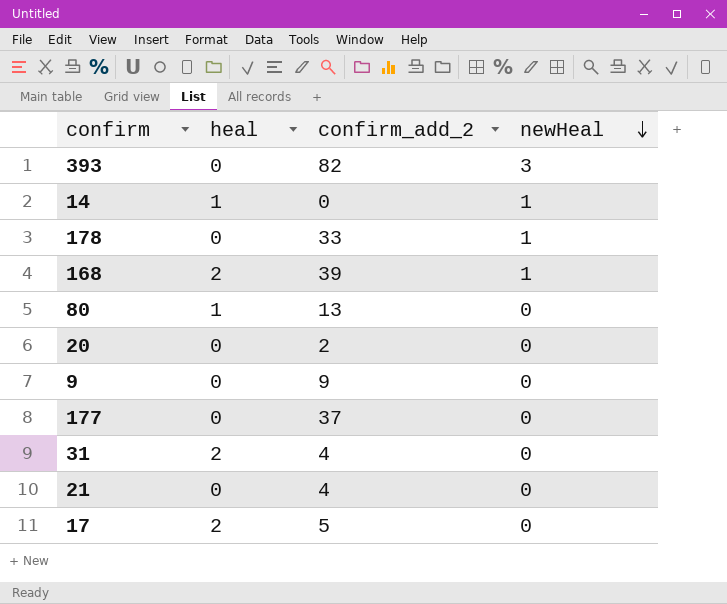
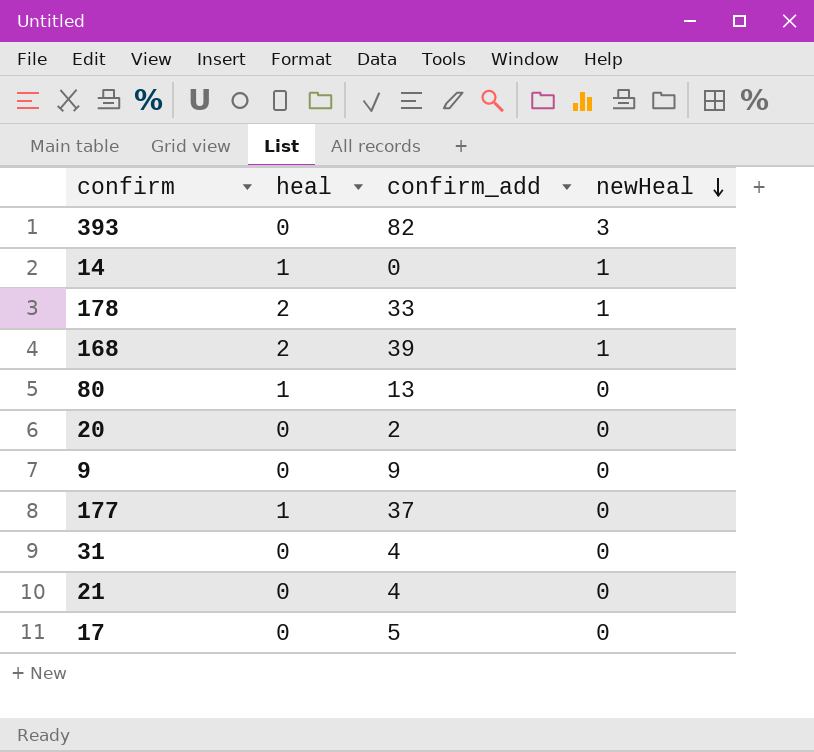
column name: confirm_add_2 -> confirm_add
178 | heal: 0 -> 2
177 | heal: 0 -> 1
31 | heal: 2 -> 0
17 | heal: 2 -> 0

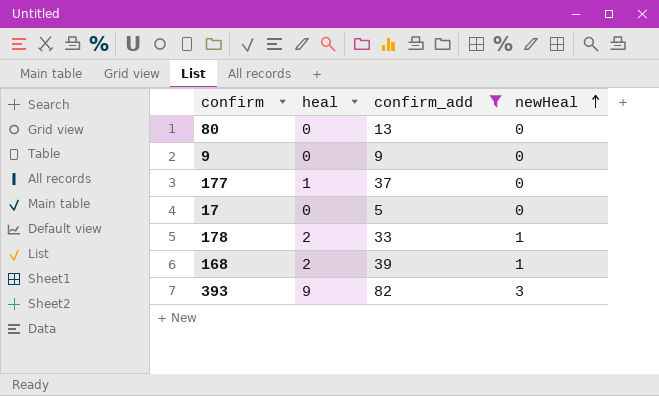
filter: none -> confirm_add >= 5
row order: newHeal descending -> newHeal ascending
80 | heal: 1 -> 0
393 | heal: 0 -> 9

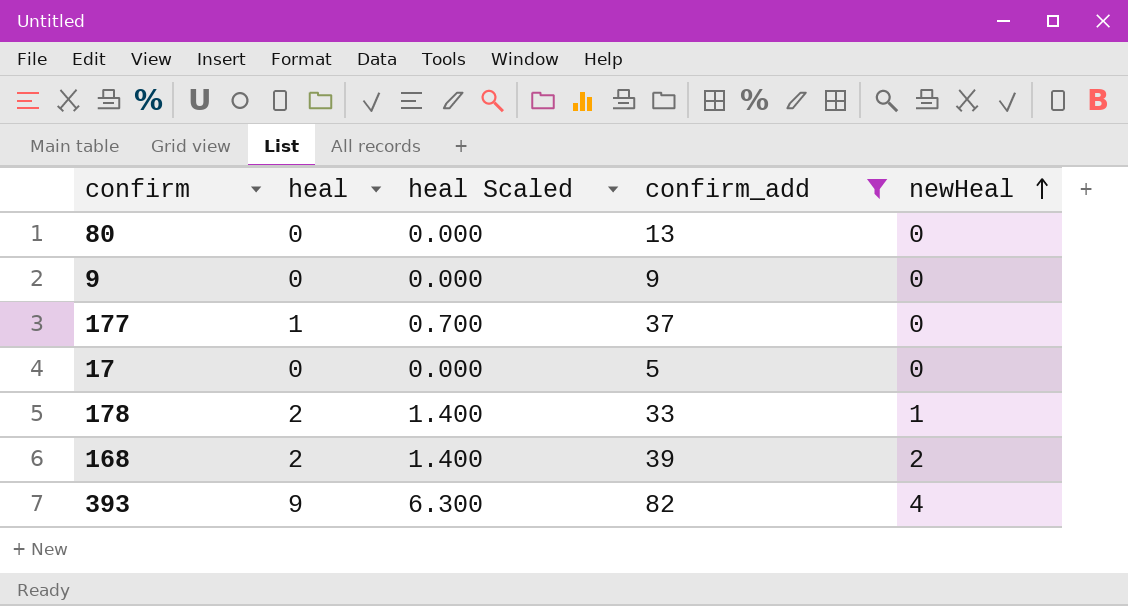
column heal Scaled | formula: none -> [heal] * 0.7
168 | newHeal: 1 -> 2
393 | newHeal: 3 -> 4

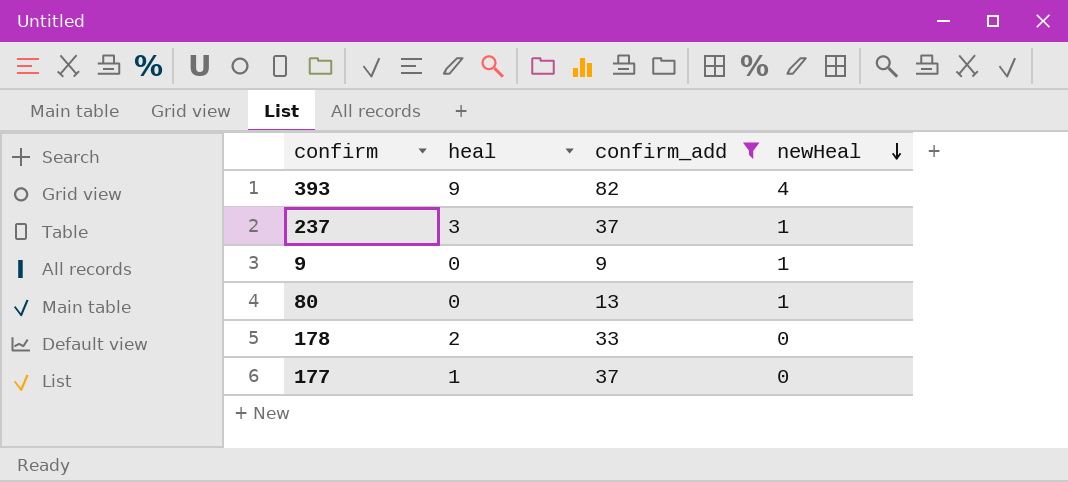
row order: newHeal ascending -> newHeal descending
column heal Scaled | formula: [heal] * 0.7 -> none
row 17: 0 | 0.000 | 5 | 0 -> none
row 168: 2 | 1.400 | 39 | 2 -> none
row 237: none -> 3 | 37 | 1
9 | newHeal: 0 -> 1
80 | newHeal: 0 -> 1
178 | newHeal: 1 -> 0

